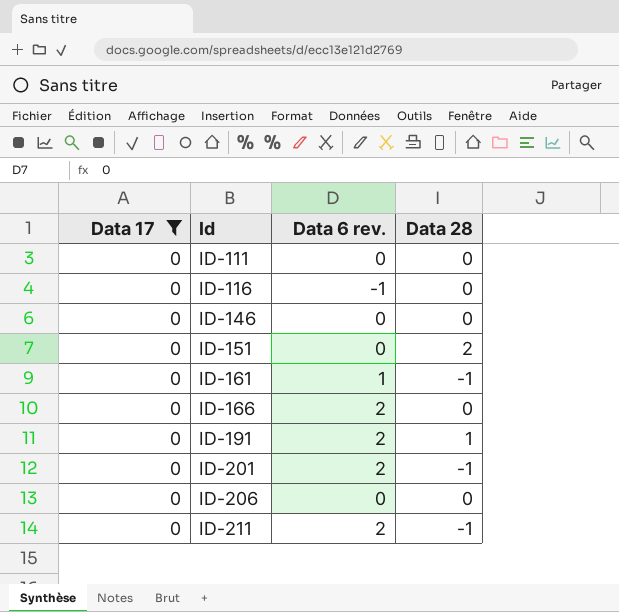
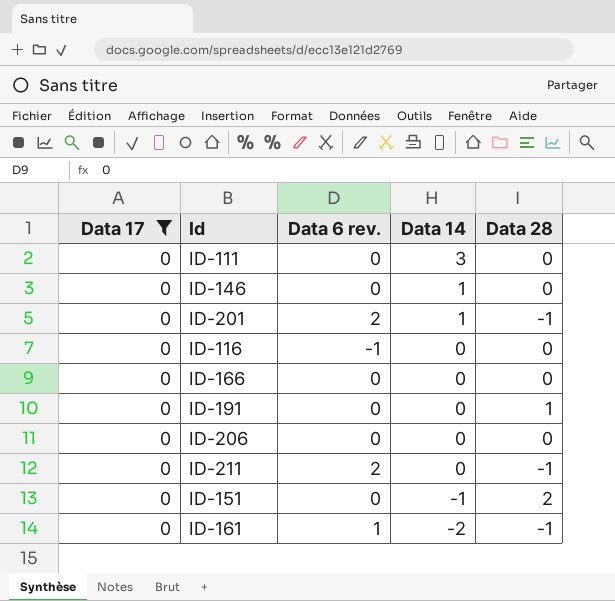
row order: Id ascending -> Data 14 descending
column Data 14 | position: none -> 4
ID-166 | Data 6 rev.: 2 -> 0
ID-191 | Data 6 rev.: 2 -> 0

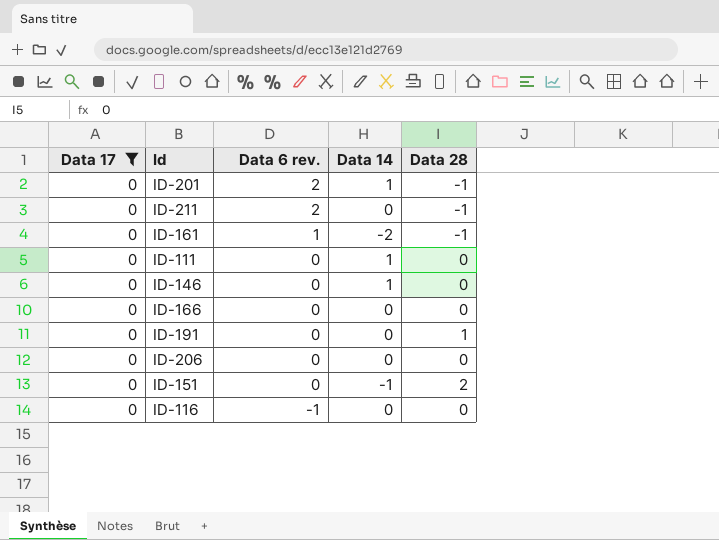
row order: Data 14 descending -> Data 6 rev. descending
ID-111 | Data 14: 3 -> 1

